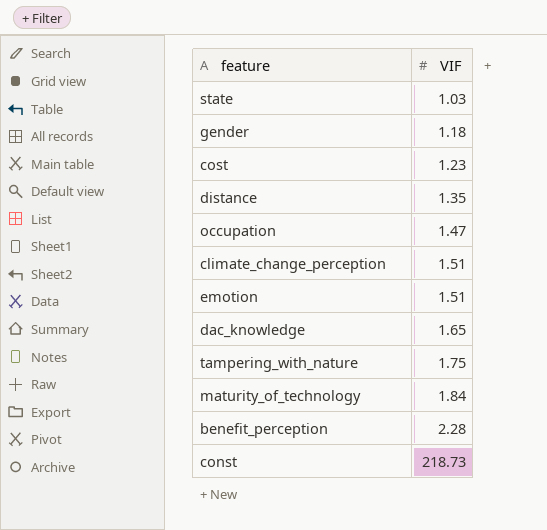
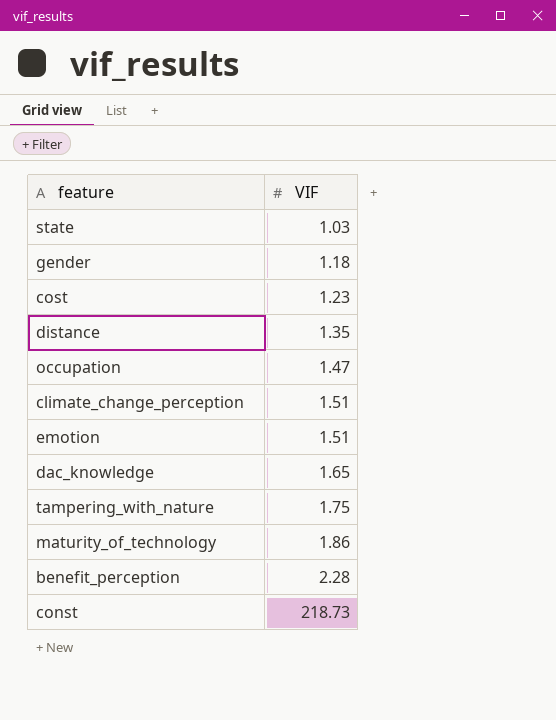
maturity_of_technology | VIF: 1.84 -> 1.86

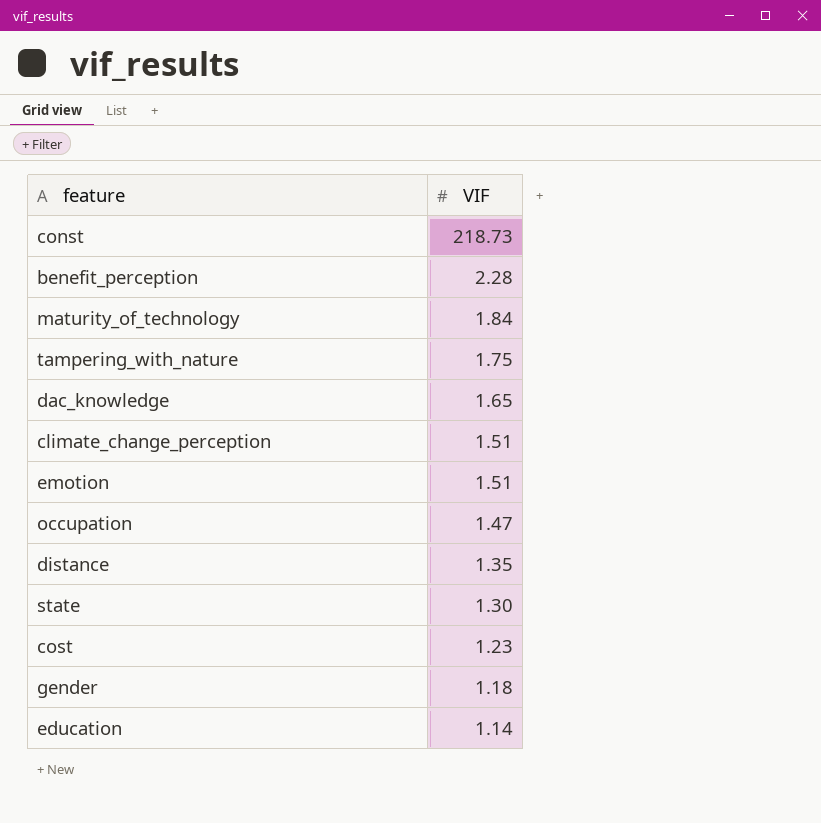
row order: VIF ascending -> VIF descending
maturity_of_technology | VIF: 1.86 -> 1.84
state | VIF: 1.03 -> 1.30
row education: none -> 1.14

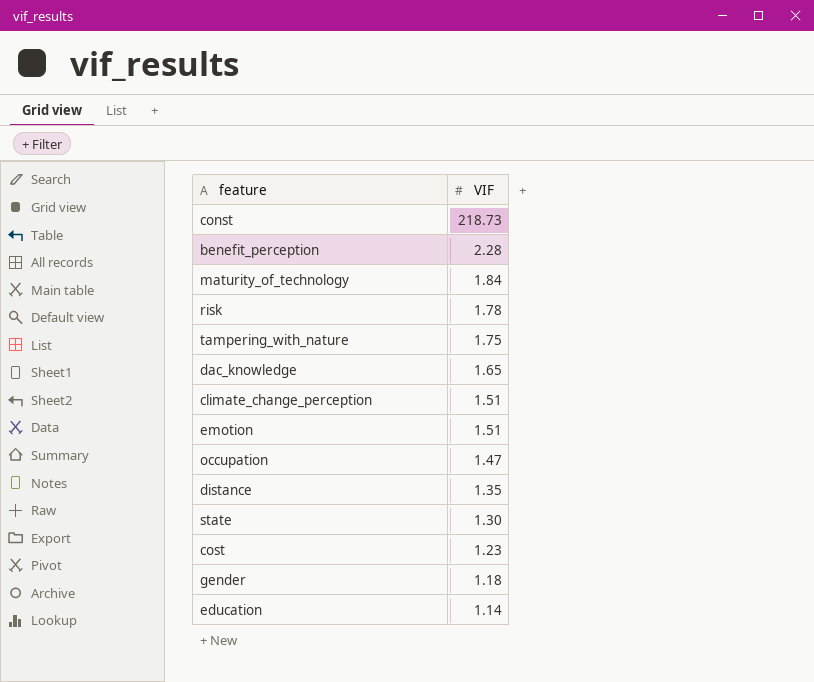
row risk: none -> 1.78

